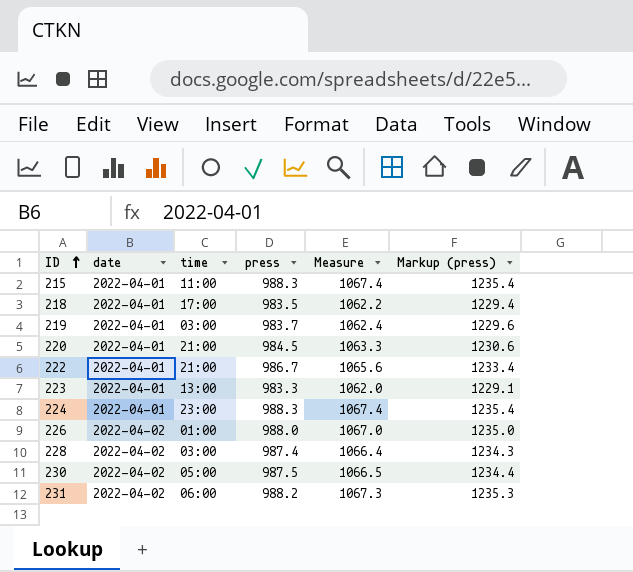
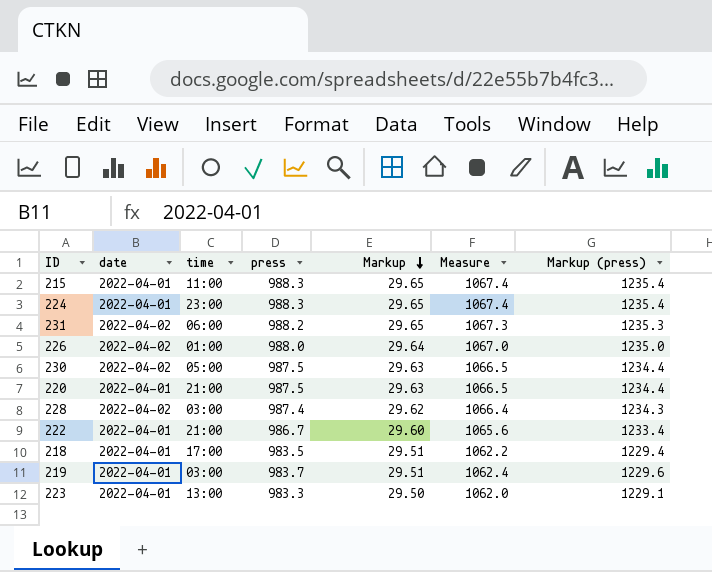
row order: ID ascending -> Markup descending
column Markup | formula: none -> [press] * 0.03
220 | press: 984.5 -> 987.5
220 | Measure: 1063.3 -> 1066.5
220 | Markup (press): 1230.6 -> 1234.4

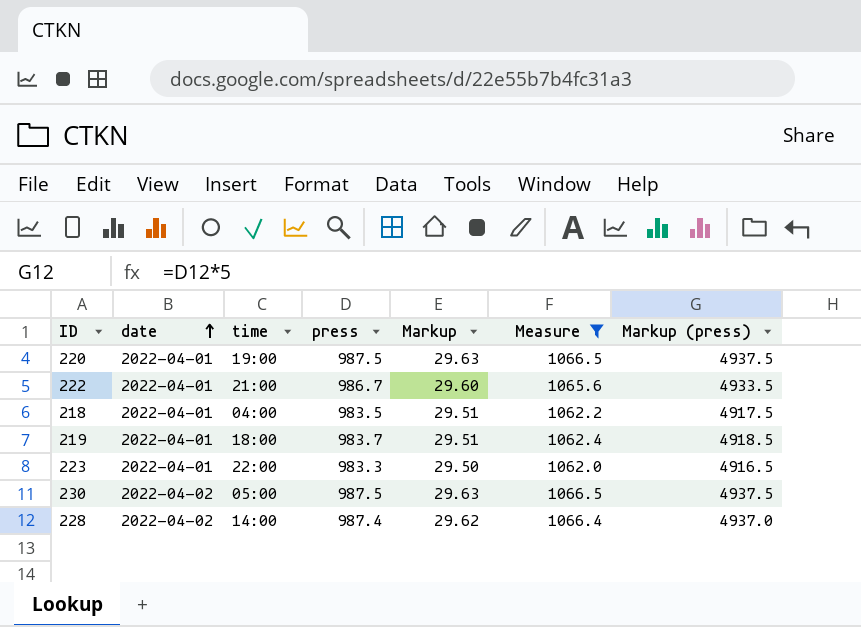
filter: none -> Measure <= 1066.5
row order: Markup descending -> date ascending
column Markup (press) | formula: [press] * 1.25 -> [press] * 5
220 | time: 21:00 -> 19:00
218 | time: 17:00 -> 04:00
219 | time: 03:00 -> 18:00
223 | time: 13:00 -> 22:00
228 | time: 03:00 -> 14:00

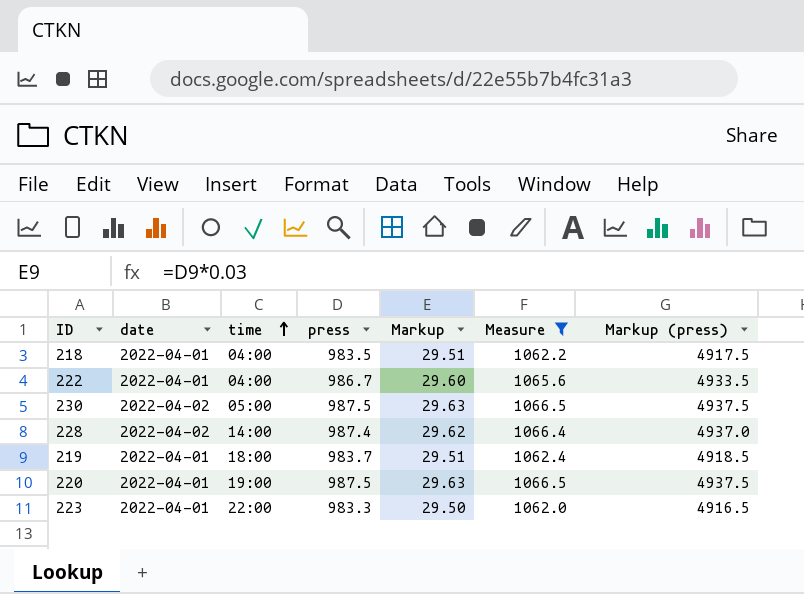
row order: date ascending -> time ascending
222 | time: 21:00 -> 04:00

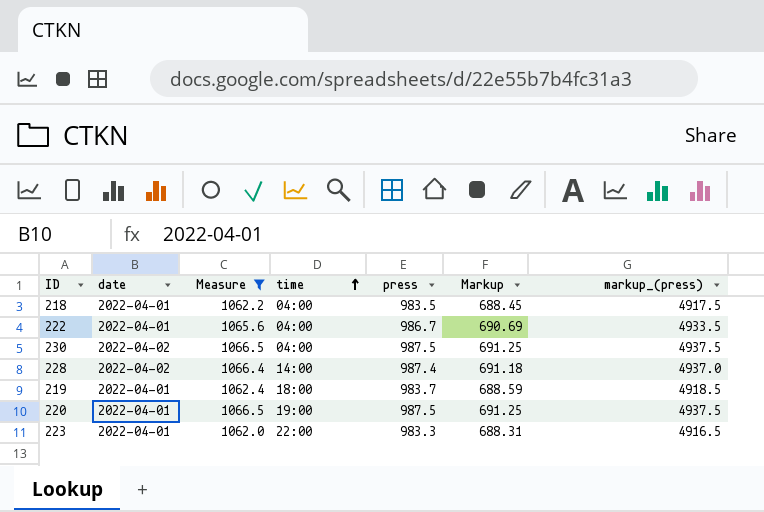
column Measure | position: 6 -> 3
column Markup | formula: [press] * 0.03 -> [press] * 0.7
column name: Markup (press) -> markup_(press)
230 | time: 05:00 -> 04:00

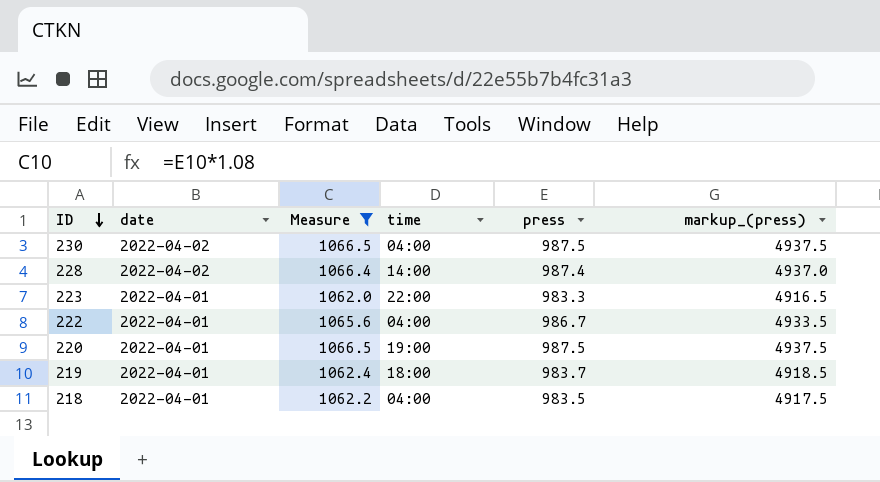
row order: time ascending -> ID descending
column Markup | formula: [press] * 0.7 -> none

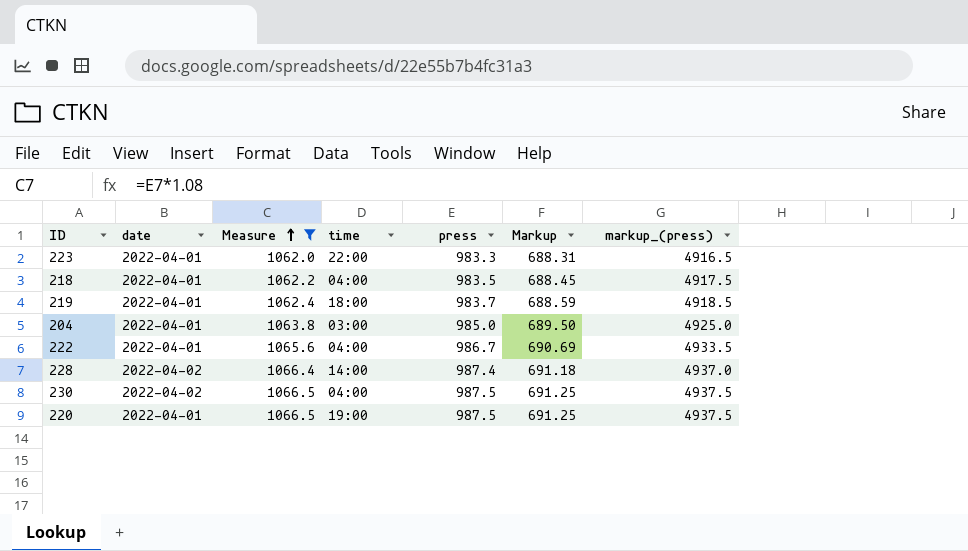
row order: ID descending -> Measure ascending
column Markup | formula: none -> [press] * 0.7
row 204: none -> 2022-04-01 | 1063.8 | 03:00 | 985.0 | 689.50 | 4925.0

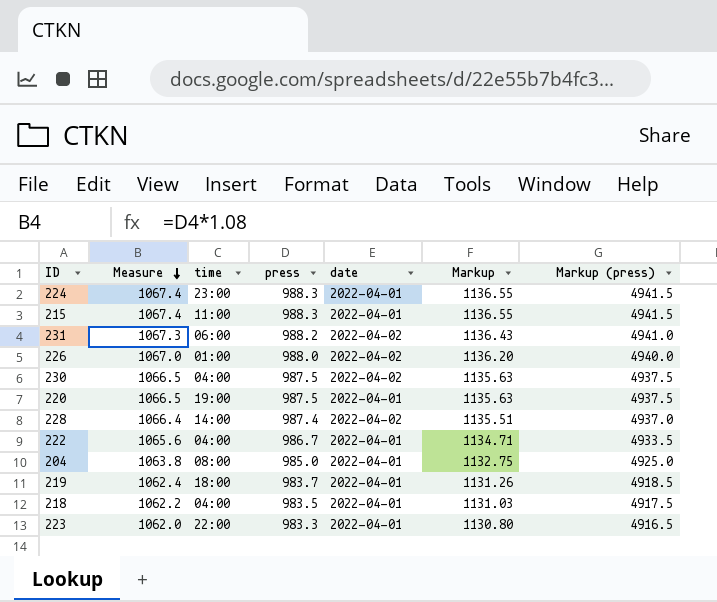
filter: Measure <= 1066.5 -> none
row order: Measure ascending -> Measure descending
column date | position: 2 -> 5
column Markup | formula: [press] * 0.7 -> [press] * 1.15
column name: markup_(press) -> Markup (press)
204 | time: 03:00 -> 08:00

